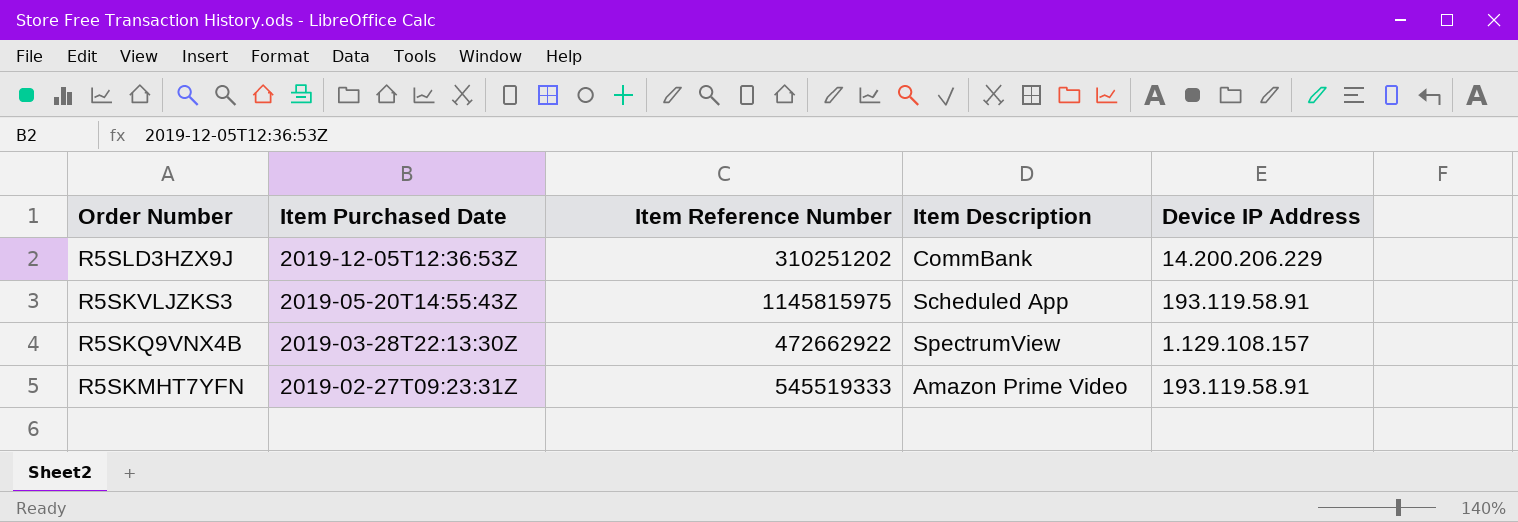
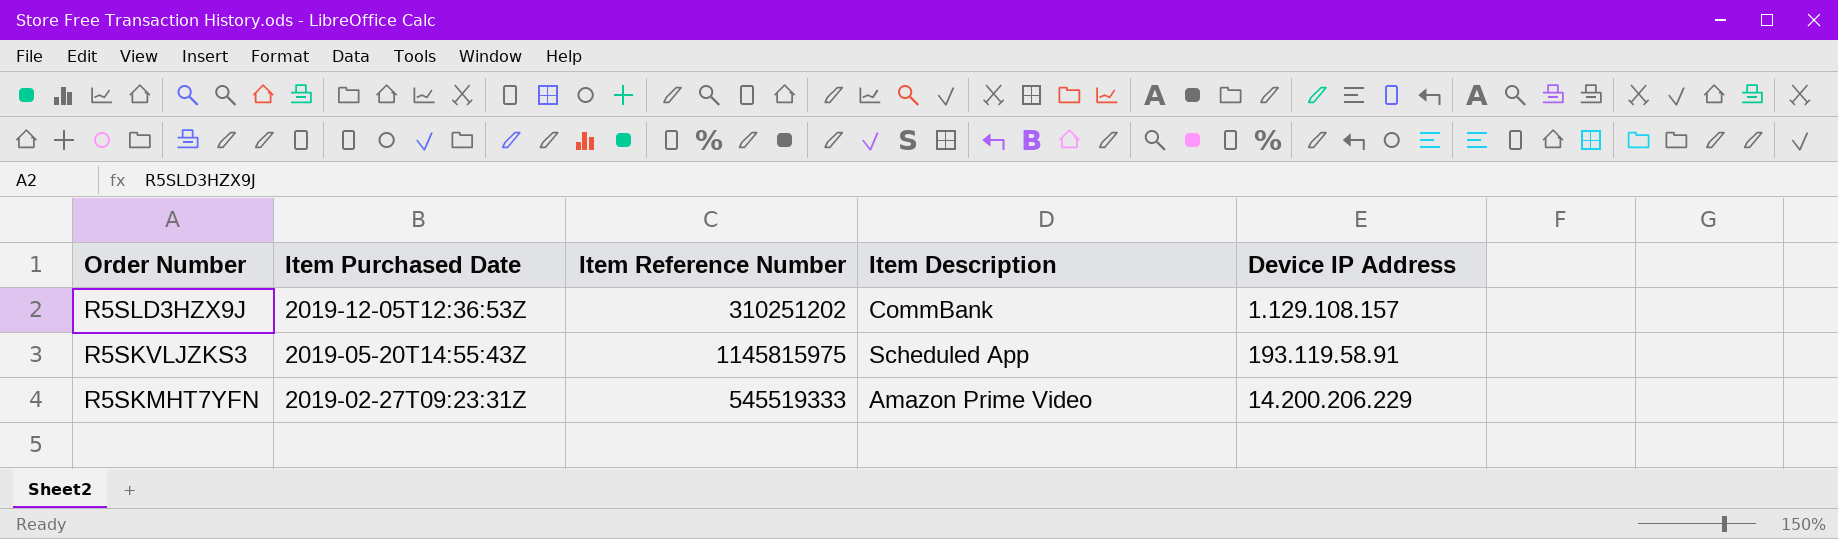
row R5SKQ9VNX4B: 2019-03-28T22:13:30Z | 472662922 | SpectrumView | 1.129.108.157 -> none
R5SLD3HZX9J | Device IP Address: 14.200.206.229 -> 1.129.108.157
R5SKMHT7YFN | Device IP Address: 193.119.58.91 -> 14.200.206.229

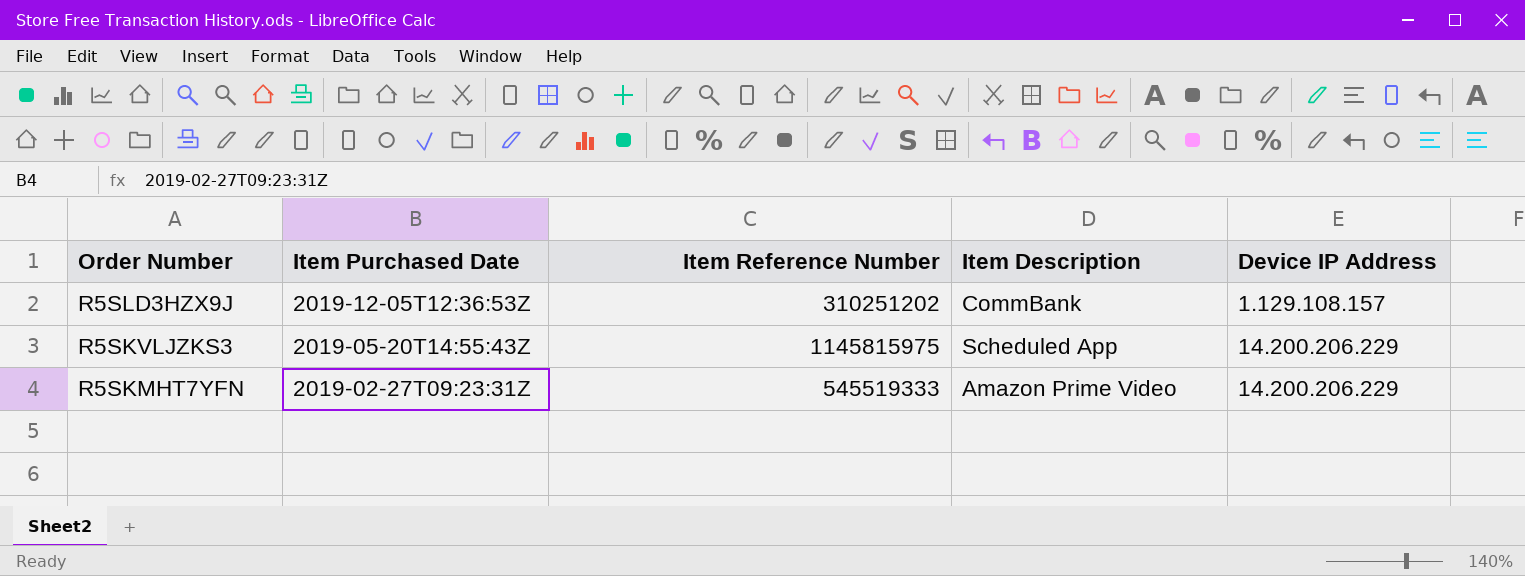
R5SKVLJZKS3 | Device IP Address: 193.119.58.91 -> 14.200.206.229

